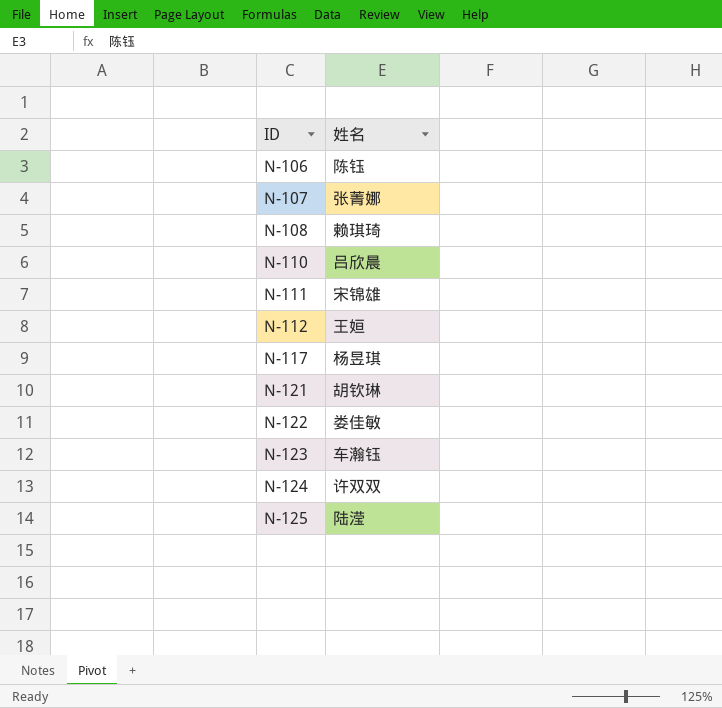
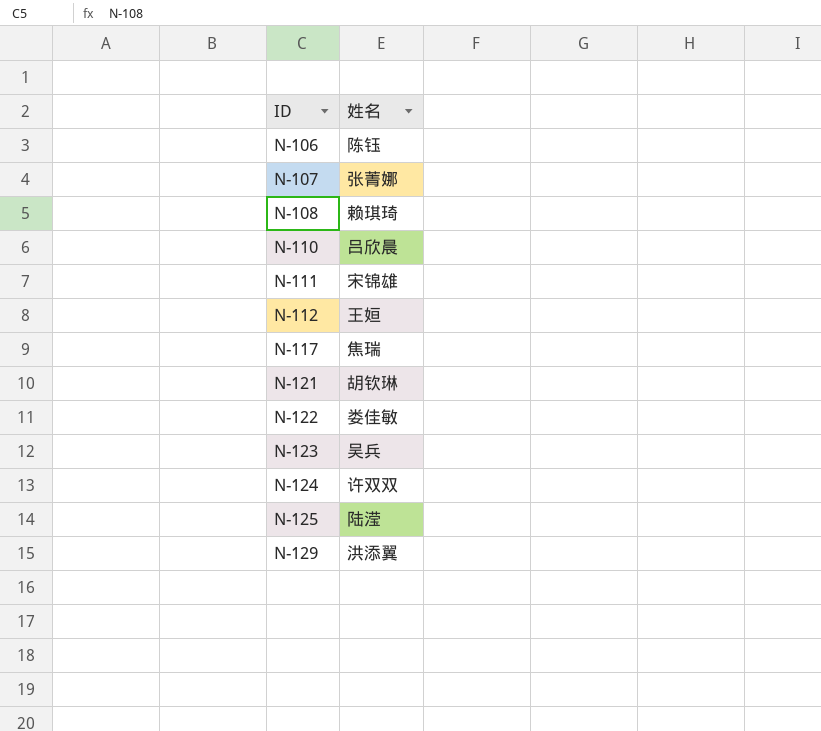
N-117 | 姓名: 杨昱琪 -> 焦瑞
N-123 | 姓名: 车瀚钰 -> 吴兵
row N-129: none -> 洪添翼

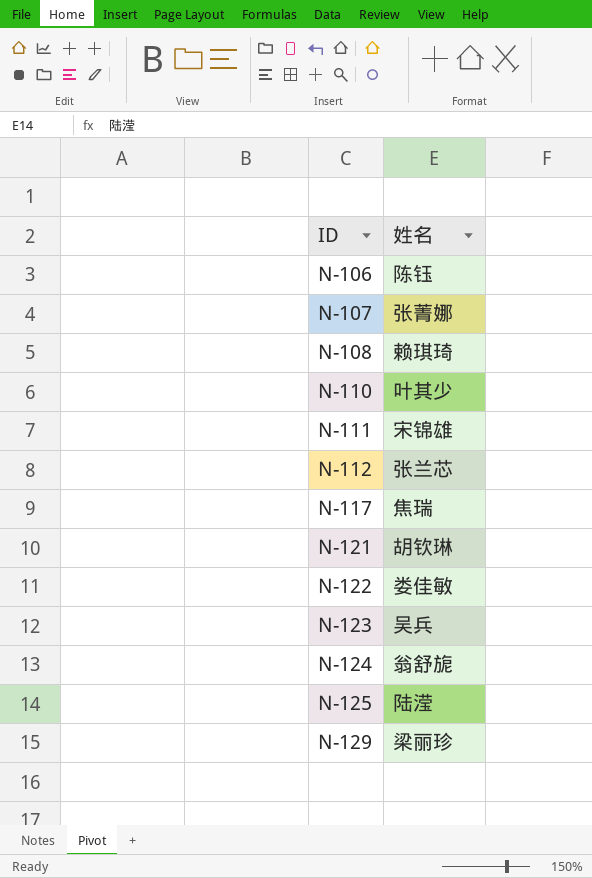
N-110 | 姓名: 吕欣晨 -> 叶其少
N-112 | 姓名: 王姮 -> 张兰芯
N-124 | 姓名: 许双双 -> 翁舒旎
N-129 | 姓名: 洪添翼 -> 梁丽珍

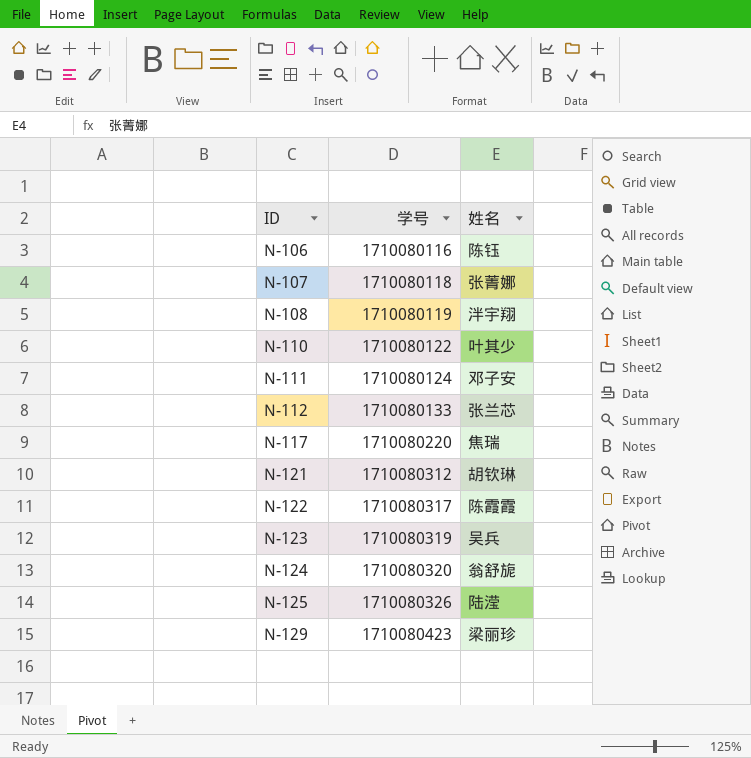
column 学号 | position: none -> 2
N-108 | 姓名: 赖琪琦 -> 泮宇翔
N-111 | 姓名: 宋锦雄 -> 邓子安
N-122 | 姓名: 娄佳敏 -> 陈霞霞

